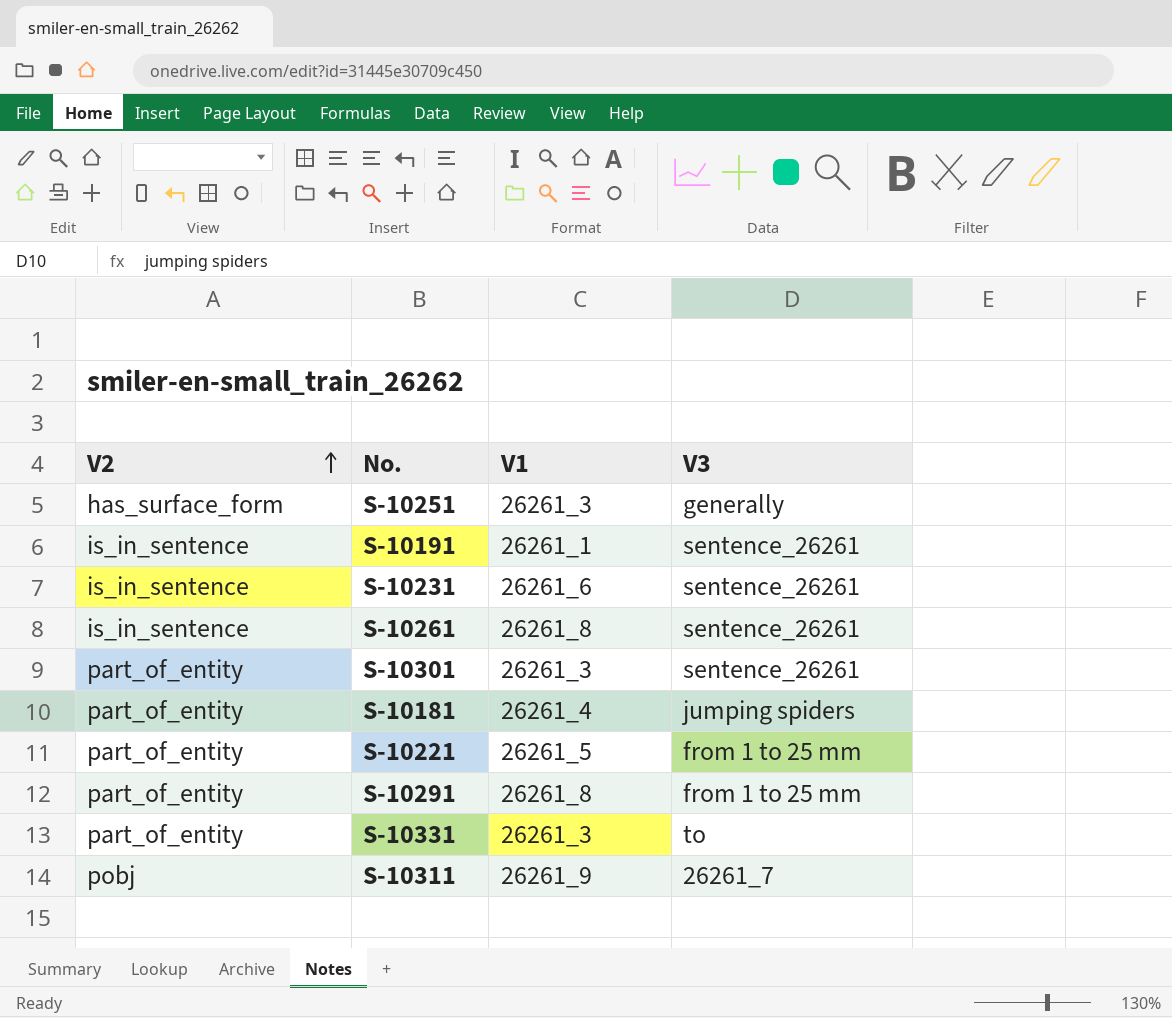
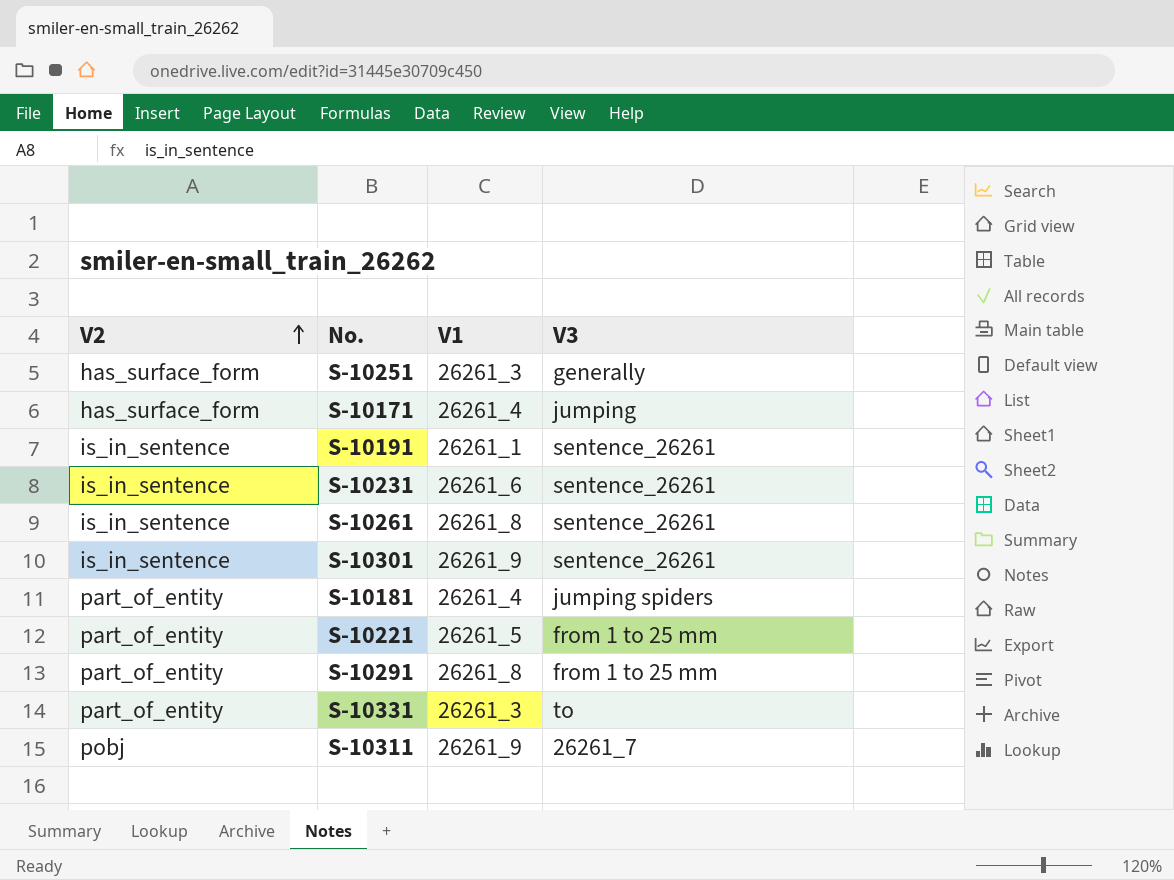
row S-10171: none -> has_surface_form | 26261_4 | jumping
S-10301 | V2: part_of_entity -> is_in_sentence
S-10301 | V1: 26261_3 -> 26261_9

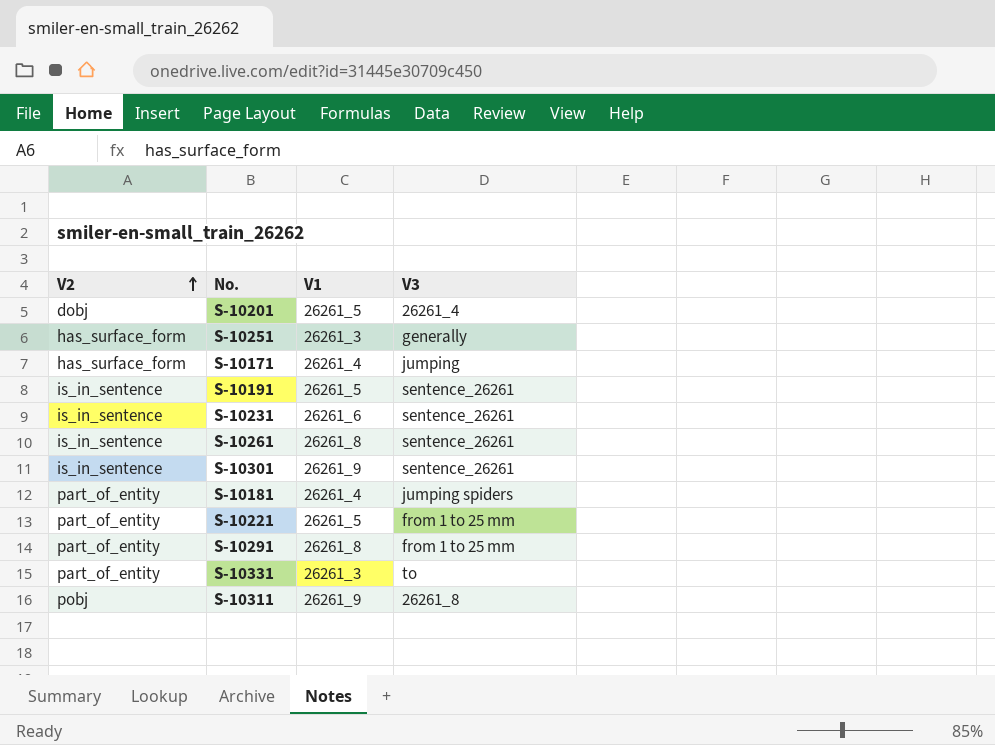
row S-10201: none -> dobj | 26261_5 | 26261_4
S-10191 | V1: 26261_1 -> 26261_5
S-10311 | V3: 26261_7 -> 26261_8

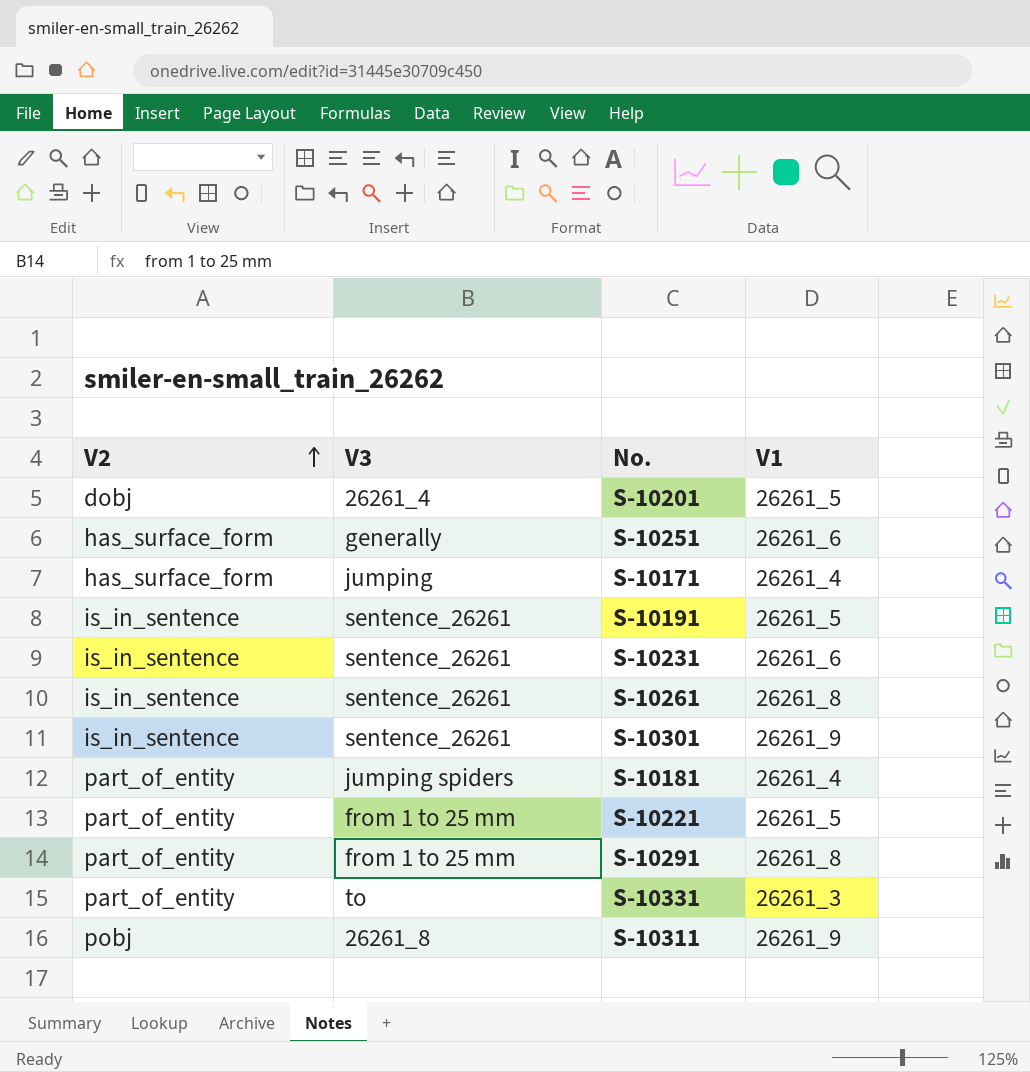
column V3 | position: 4 -> 2
S-10251 | V1: 26261_3 -> 26261_6

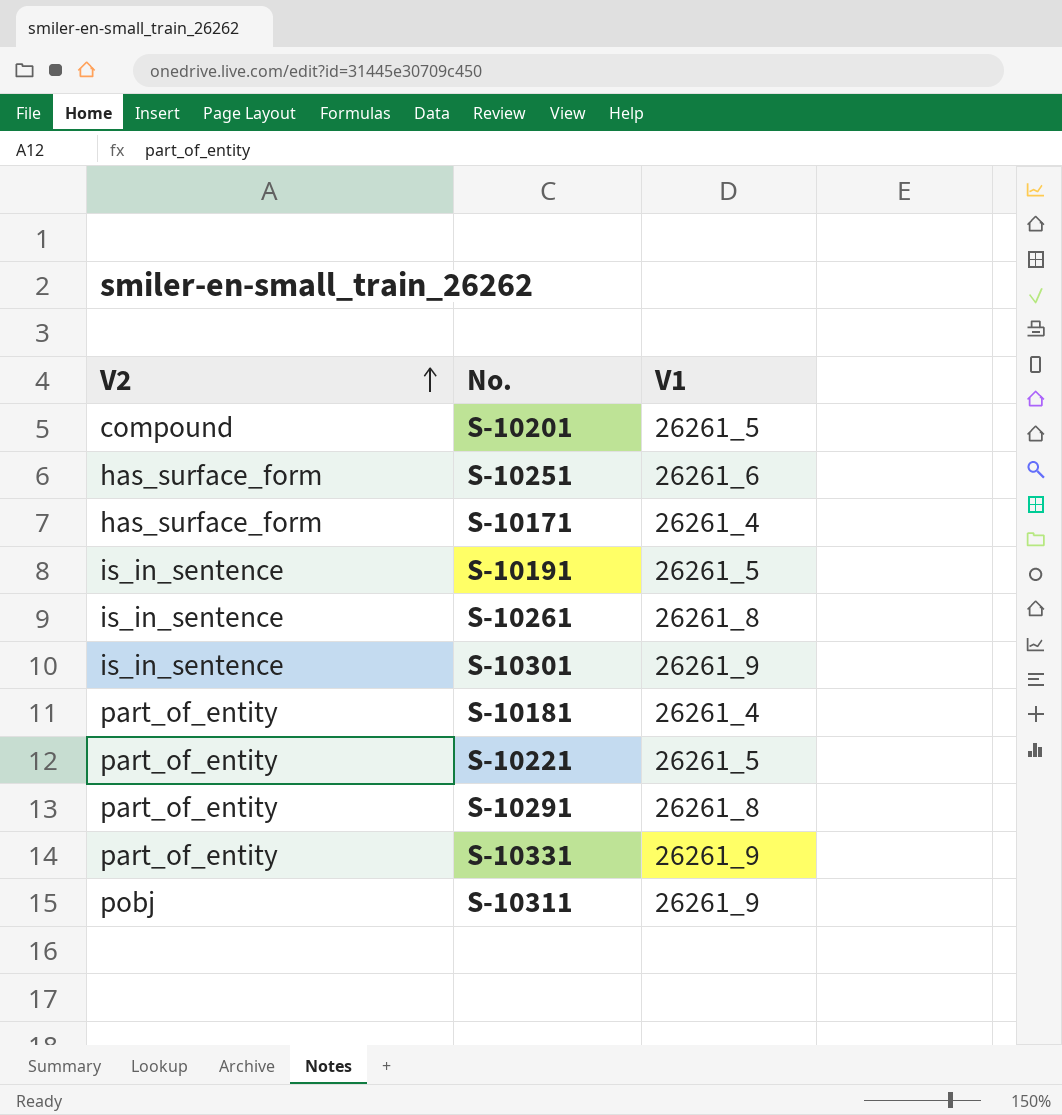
column V3 | position: 2 -> none
row S-10231: is_in_sentence | sentence_26261 | 26261_6 -> none
S-10201 | V2: dobj -> compound
S-10331 | V1: 26261_3 -> 26261_9

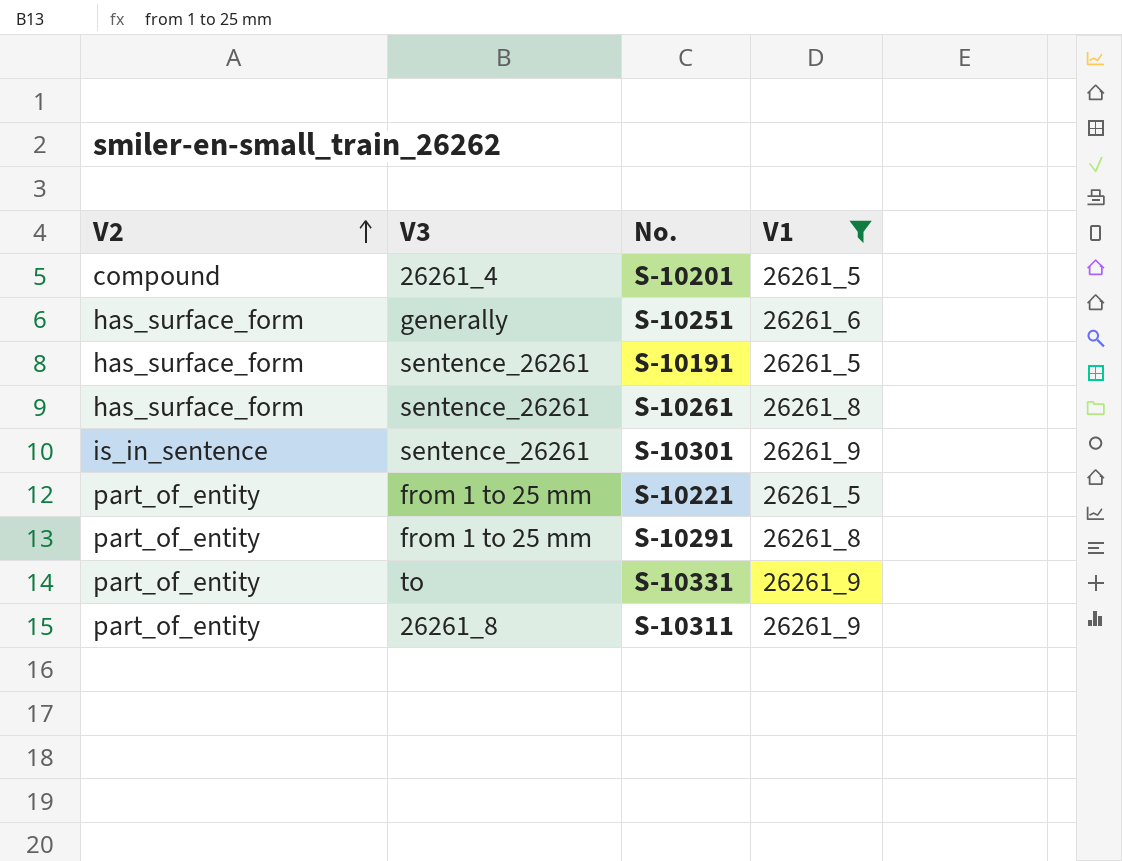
filter: none -> V1 != 26261_4
column V3 | position: none -> 2
S-10191 | V2: is_in_sentence -> has_surface_form
S-10261 | V2: is_in_sentence -> has_surface_form
S-10311 | V2: pobj -> part_of_entity

